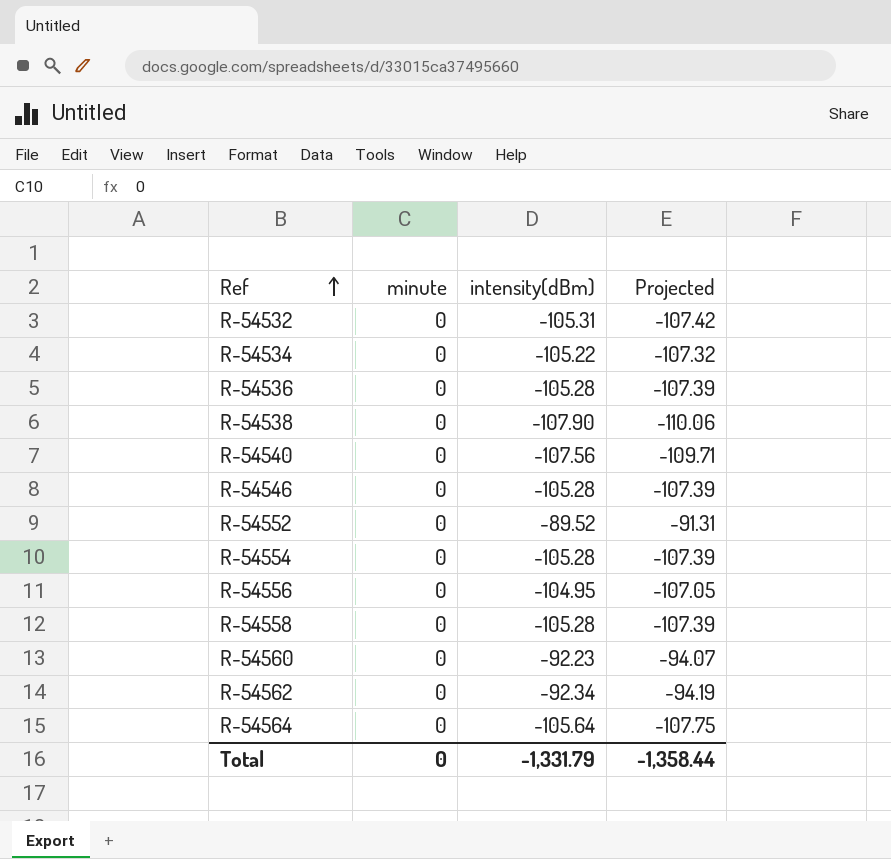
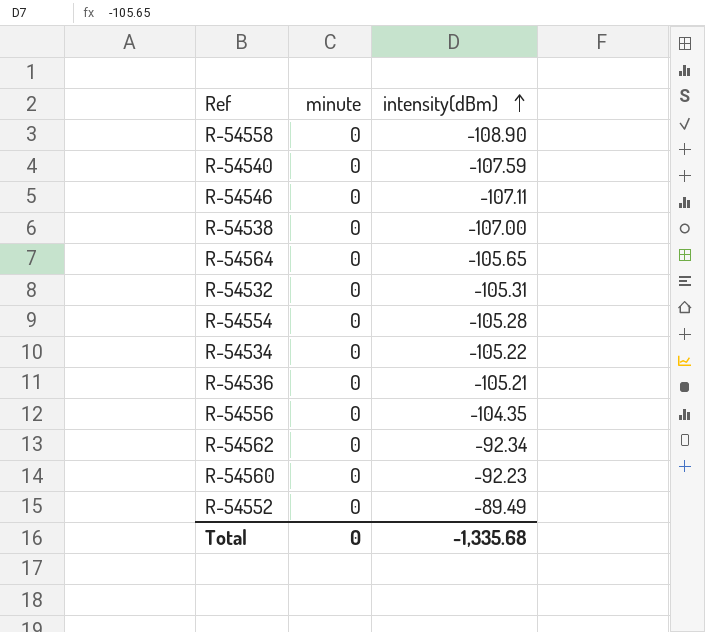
row order: Ref ascending -> intensity(dBm) ascending
column Projected | formula: [intensity(dBm)] * 1.02 -> none
R-54558 | intensity(dBm): -105.28 -> -108.90
R-54540 | intensity(dBm): -107.56 -> -107.59
R-54546 | intensity(dBm): -105.28 -> -107.11
R-54538 | intensity(dBm): -107.90 -> -107.00
R-54564 | intensity(dBm): -105.64 -> -105.65
R-54536 | intensity(dBm): -105.28 -> -105.21
R-54556 | intensity(dBm): -104.95 -> -104.35
R-54552 | intensity(dBm): -89.52 -> -89.49
Total | intensity(dBm): -1,331.79 -> -1,335.68

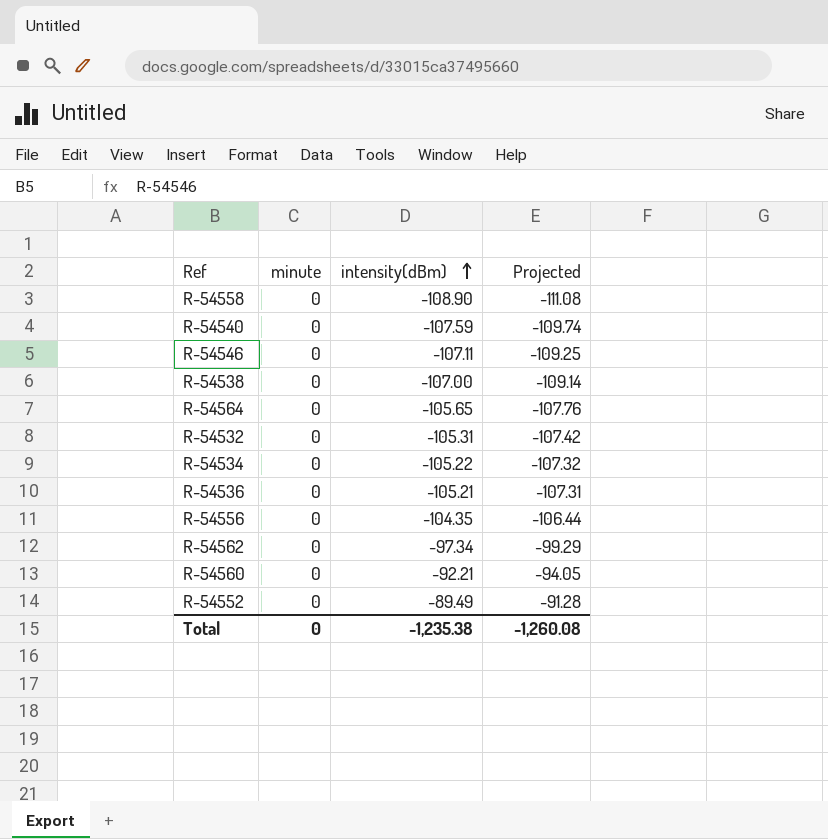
column Projected | formula: none -> [intensity(dBm)] * 1.02
row R-54554: 0 | -105.28 -> none
R-54562 | intensity(dBm): -92.34 -> -97.34
R-54560 | intensity(dBm): -92.23 -> -92.21
Total | intensity(dBm): -1,335.68 -> -1,235.38

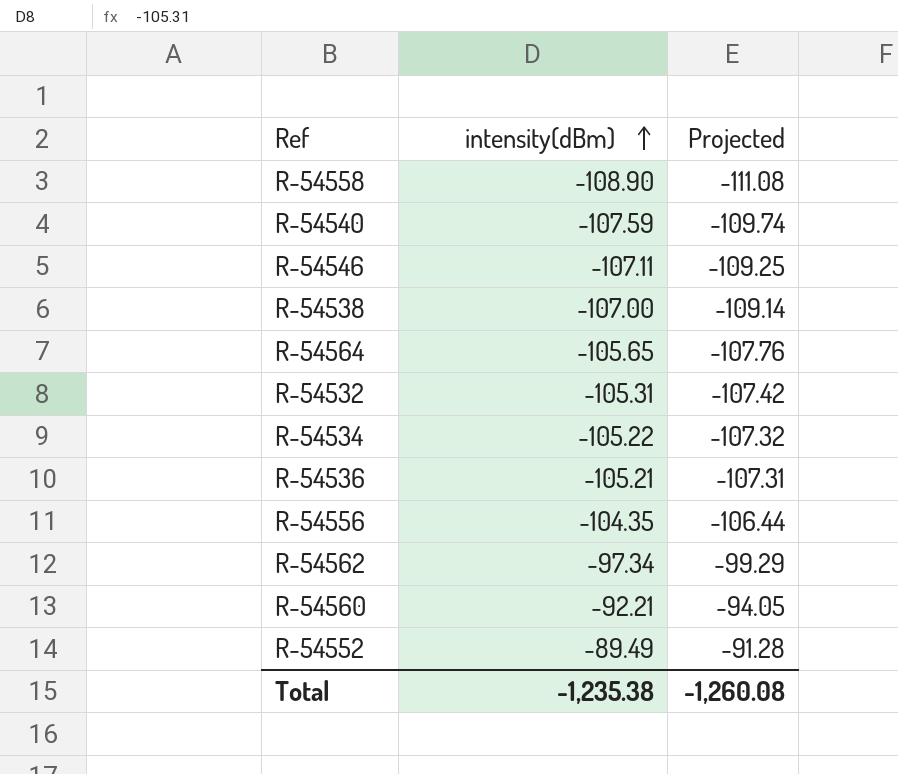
column minute | position: 2 -> none

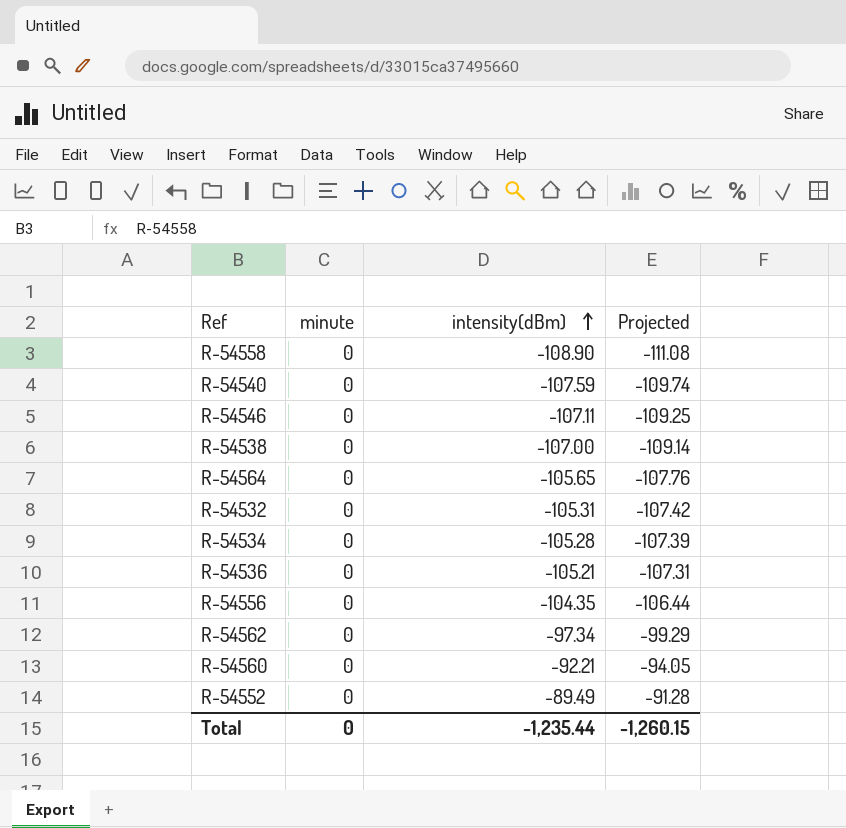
column minute | position: none -> 2
R-54534 | intensity(dBm): -105.22 -> -105.28
R-54534 | Projected: -107.32 -> -107.39
Total | intensity(dBm): -1,235.38 -> -1,235.44
Total | Projected: -1,260.08 -> -1,260.15

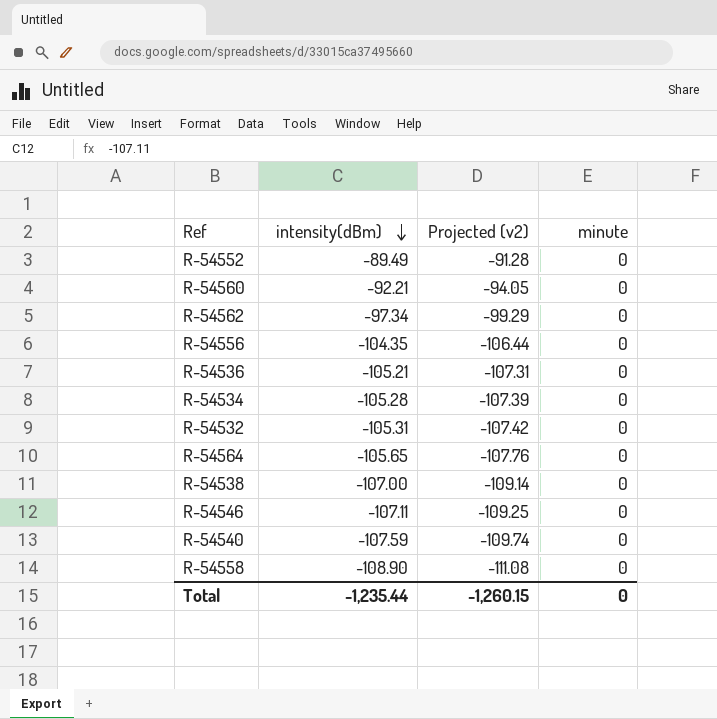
row order: intensity(dBm) ascending -> intensity(dBm) descending
column name: Projected -> Projected (v2)
column minute | position: 2 -> 4

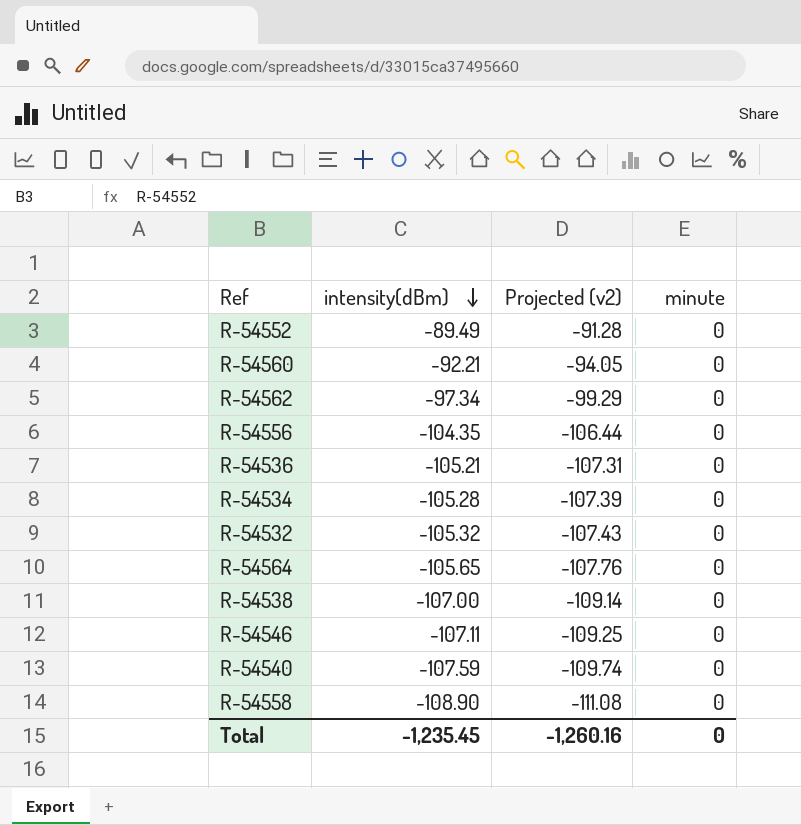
R-54532 | intensity(dBm): -105.31 -> -105.32
R-54532 | Projected (v2): -107.42 -> -107.43
Total | intensity(dBm): -1,235.44 -> -1,235.45
Total | Projected (v2): -1,260.15 -> -1,260.16

